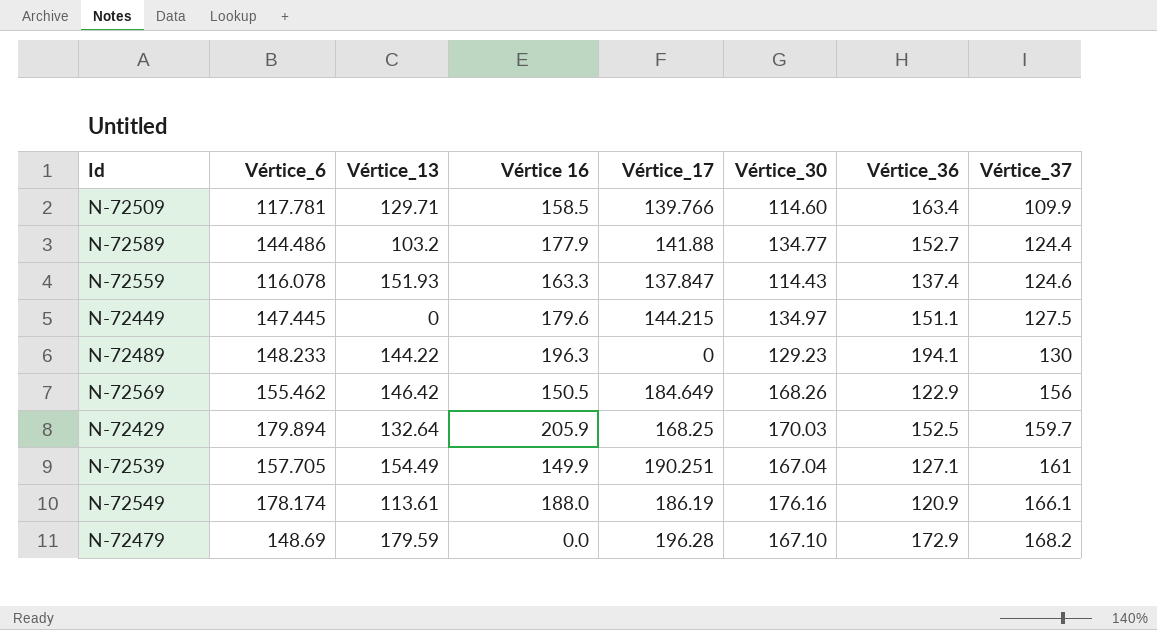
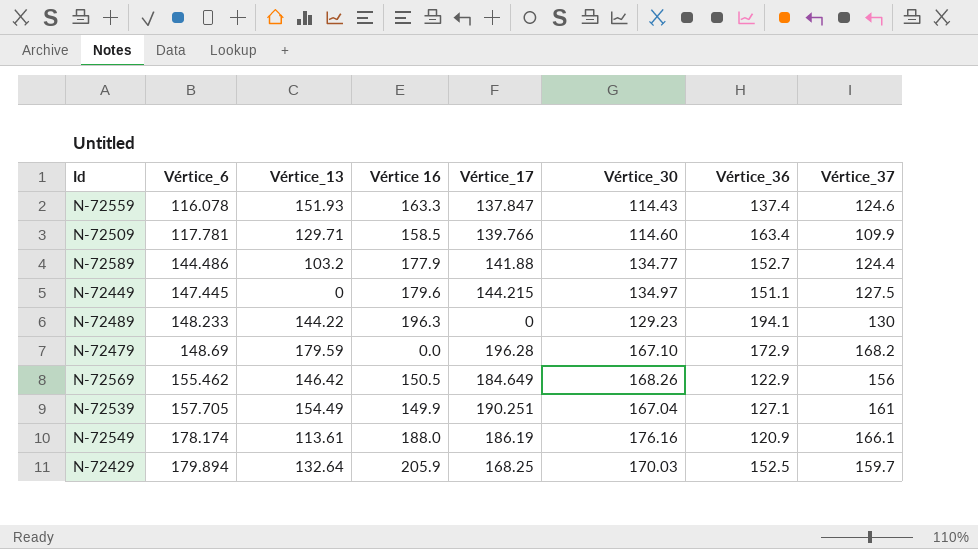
row order: Vértice_37 ascending -> Vértice_6 ascending

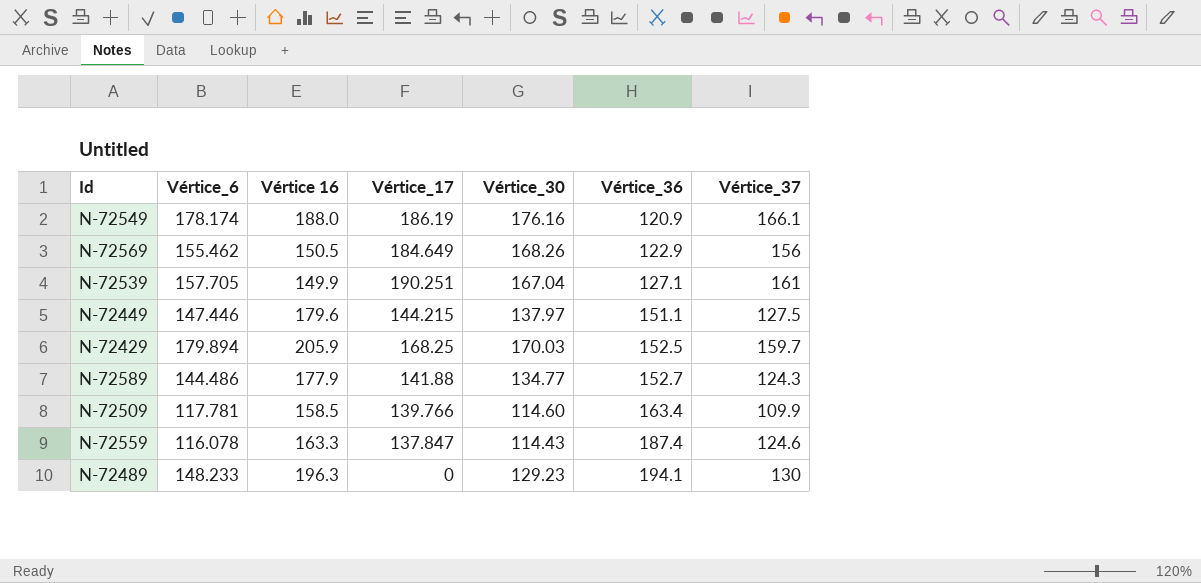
row order: Vértice_6 ascending -> Vértice_36 ascending
column Vértice_13 | position: 3 -> none
row N-72479: 148.69 | 179.59 | 0.0 | 196.28 | 167.10 | 172.9 | 168.2 -> none
N-72449 | Vértice_6: 147.445 -> 147.446
N-72449 | Vértice_30: 134.97 -> 137.97
N-72589 | Vértice_37: 124.4 -> 124.3
N-72559 | Vértice_36: 137.4 -> 187.4

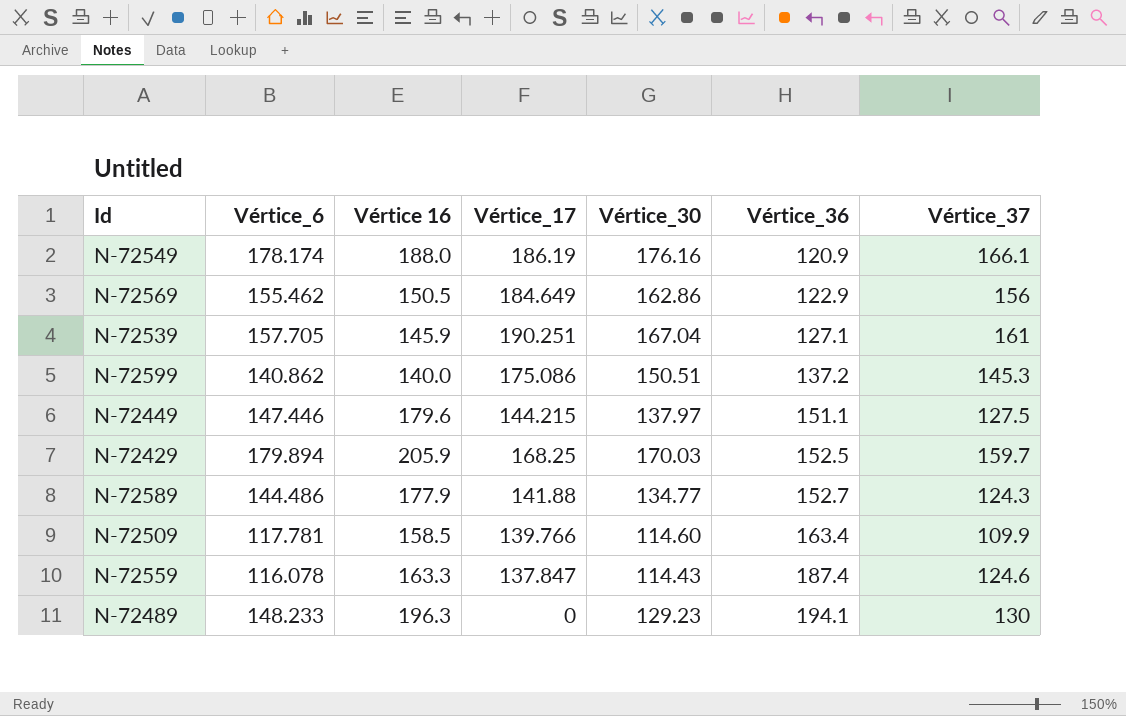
N-72569 | Vértice_30: 168.26 -> 162.86
N-72539 | Vértice 16: 149.9 -> 145.9
row N-72599: none -> 140.862 | 140.0 | 175.086 | 150.51 | 137.2 | 145.3

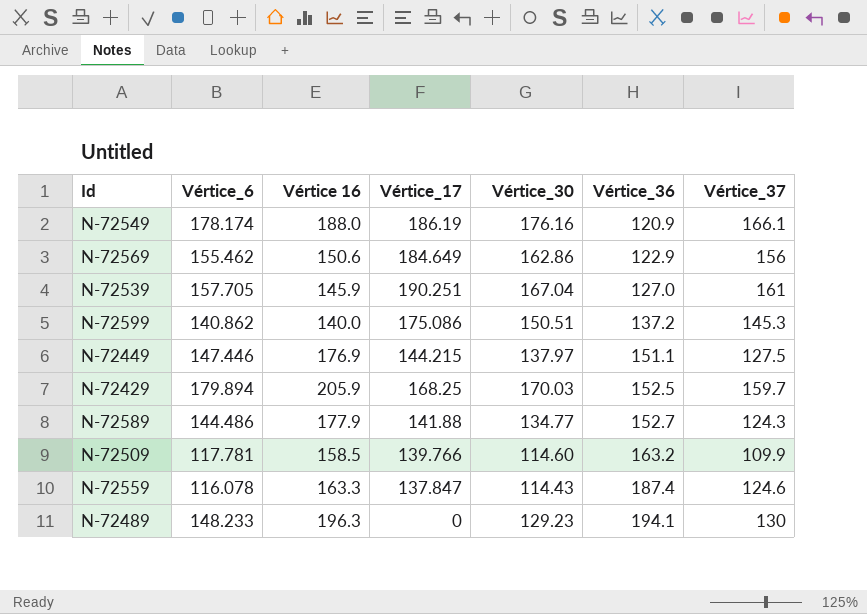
N-72569 | Vértice 16: 150.5 -> 150.6
N-72539 | Vértice_36: 127.1 -> 127.0
N-72449 | Vértice 16: 179.6 -> 176.9
N-72509 | Vértice_36: 163.4 -> 163.2

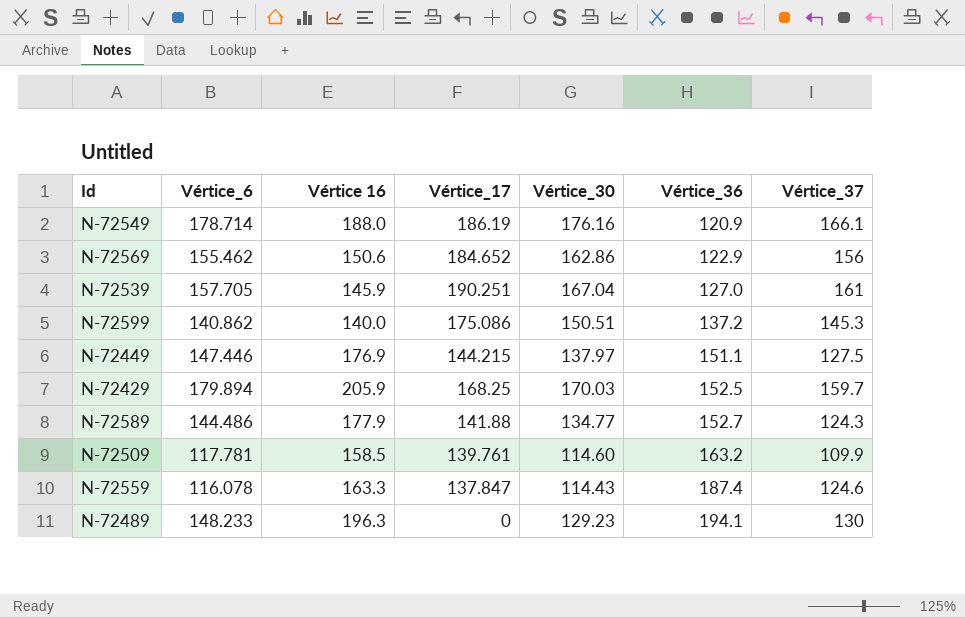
N-72549 | Vértice_6: 178.174 -> 178.714
N-72569 | Vértice_17: 184.649 -> 184.652
N-72509 | Vértice_17: 139.766 -> 139.761

